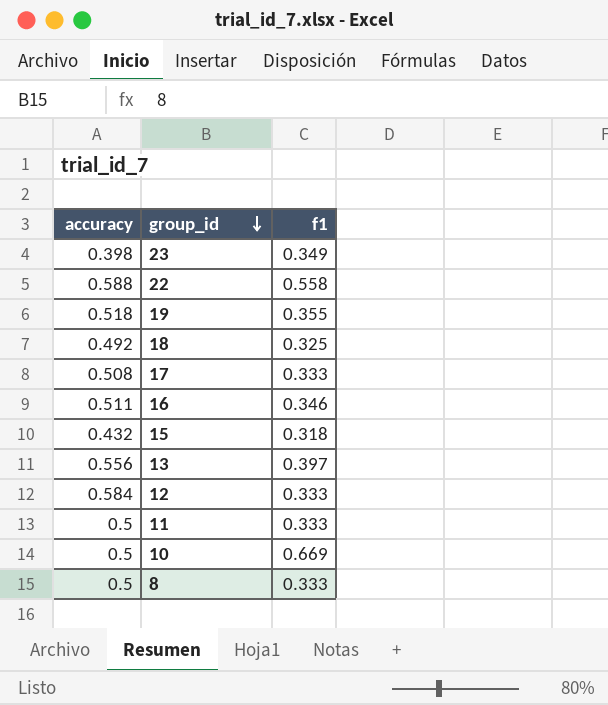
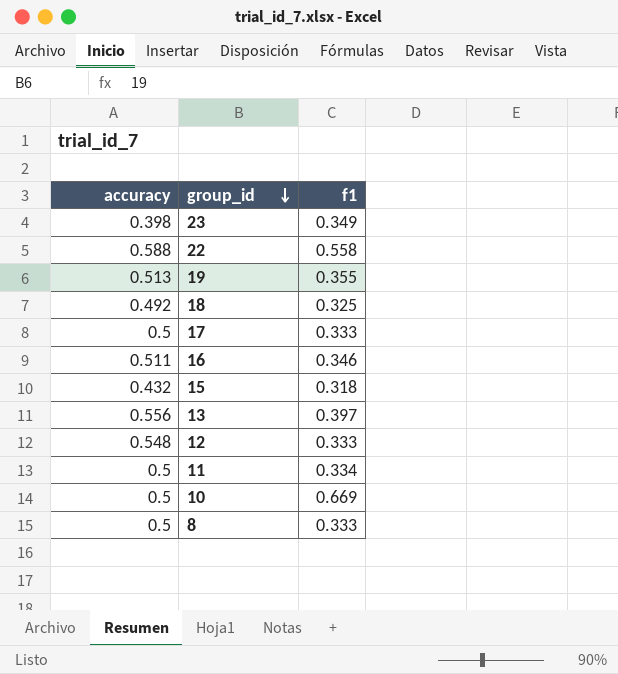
19 | accuracy: 0.518 -> 0.513
17 | accuracy: 0.508 -> 0.5
12 | accuracy: 0.584 -> 0.548
11 | f1: 0.333 -> 0.334

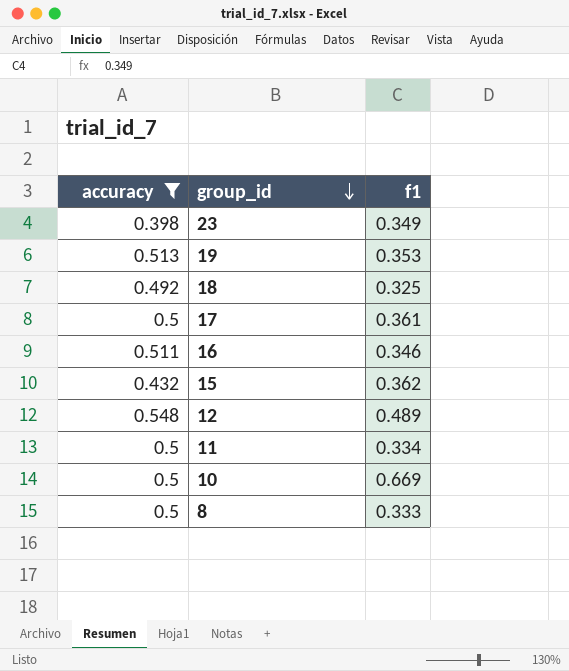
filter: none -> accuracy <= 0.548
19 | f1: 0.355 -> 0.353
17 | f1: 0.333 -> 0.361
15 | f1: 0.318 -> 0.362
12 | f1: 0.333 -> 0.489

